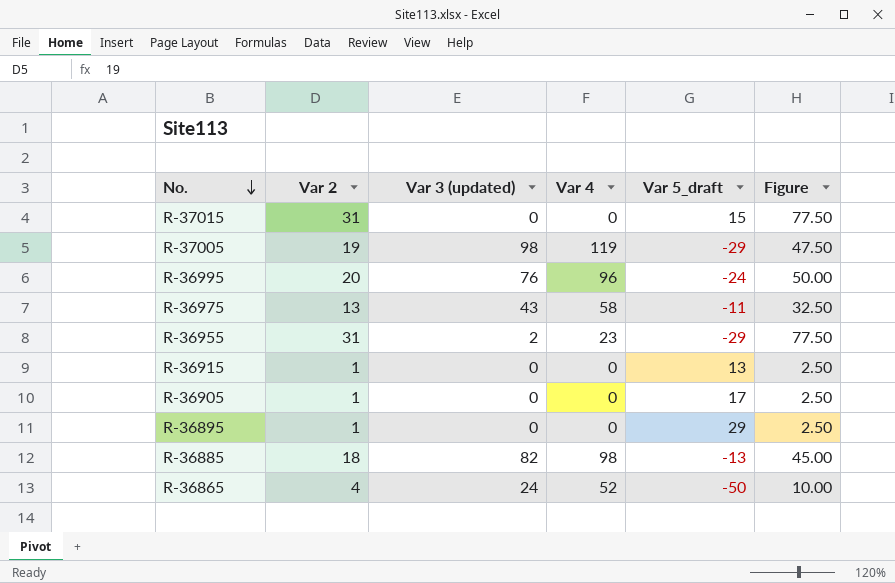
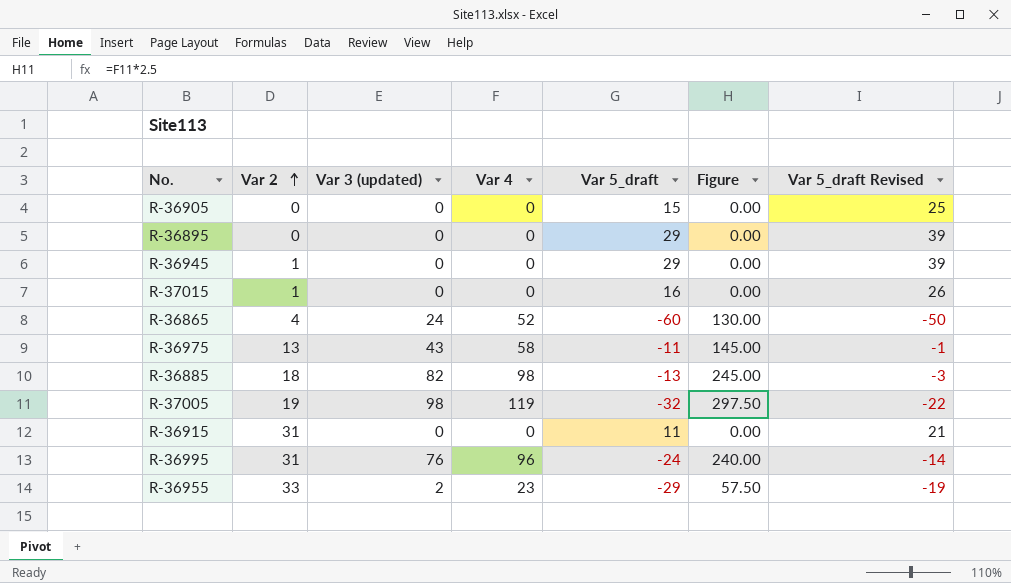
row order: No. descending -> Var 2 ascending
column Figure | formula: [Var 2] * 2.5 -> [Var 4] * 2.5
column Var 5_draft Revised | formula: none -> [Var 5_draft] + 10
R-36905 | Var 2: 1 -> 0
R-36905 | Var 5_draft: 17 -> 15
R-36895 | Var 2: 1 -> 0
row R-36945: none -> 1 | 0 | 0 | 29 | 0.00 | 39
R-37015 | Var 2: 31 -> 1
R-37015 | Var 5_draft: 15 -> 16
R-36865 | Var 5_draft: -50 -> -60
R-37005 | Var 5_draft: -29 -> -32
R-36915 | Var 2: 1 -> 31
R-36915 | Var 5_draft: 13 -> 11
R-36995 | Var 2: 20 -> 31
R-36955 | Var 2: 31 -> 33

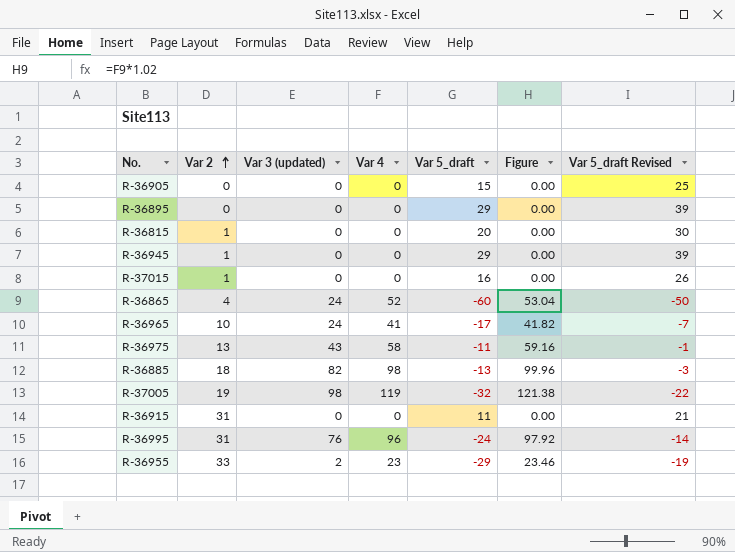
column Figure | formula: [Var 4] * 2.5 -> [Var 4] * 1.02
row R-36815: none -> 1 | 0 | 0 | 20 | 0.00 | 30
row R-36965: none -> 10 | 24 | 41 | -17 | 41.82 | -7

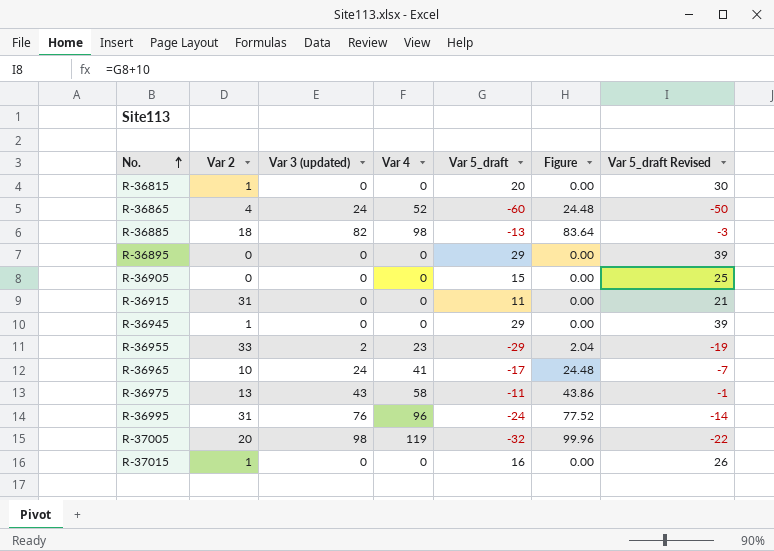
row order: Var 2 ascending -> No. ascending
column Figure | formula: [Var 4] * 1.02 -> [Var 3 (updated)] * 1.02
R-37005 | Var 2: 19 -> 20

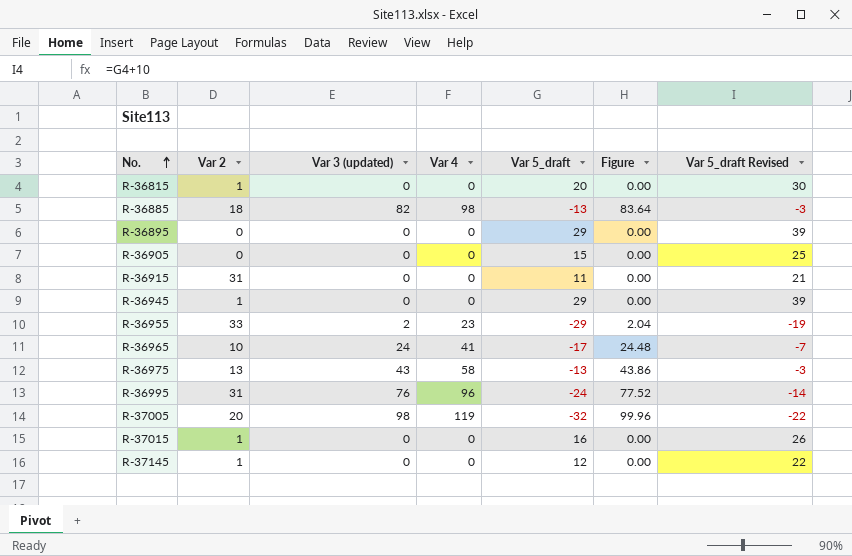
row R-36865: 4 | 24 | 52 | -60 | 24.48 | -50 -> none
R-36975 | Var 5_draft: -11 -> -13
R-36975 | Var 5_draft Revised: -1 -> -3
row R-37145: none -> 1 | 0 | 0 | 12 | 0.00 | 22

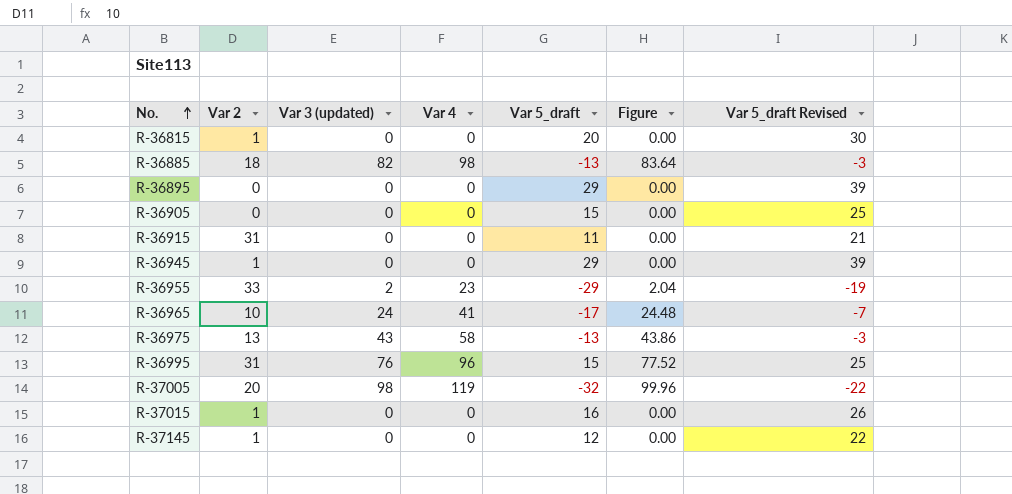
R-36995 | Var 5_draft: -24 -> 15
R-36995 | Var 5_draft Revised: -14 -> 25

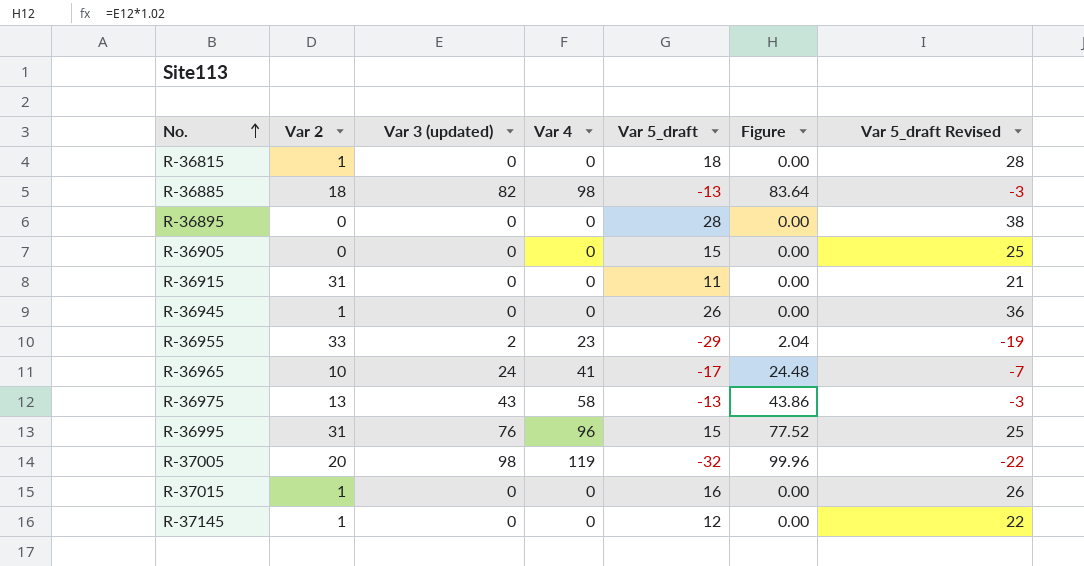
R-36815 | Var 5_draft: 20 -> 18
R-36815 | Var 5_draft Revised: 30 -> 28
R-36895 | Var 5_draft: 29 -> 28
R-36895 | Var 5_draft Revised: 39 -> 38
R-36945 | Var 5_draft: 29 -> 26
R-36945 | Var 5_draft Revised: 39 -> 36

